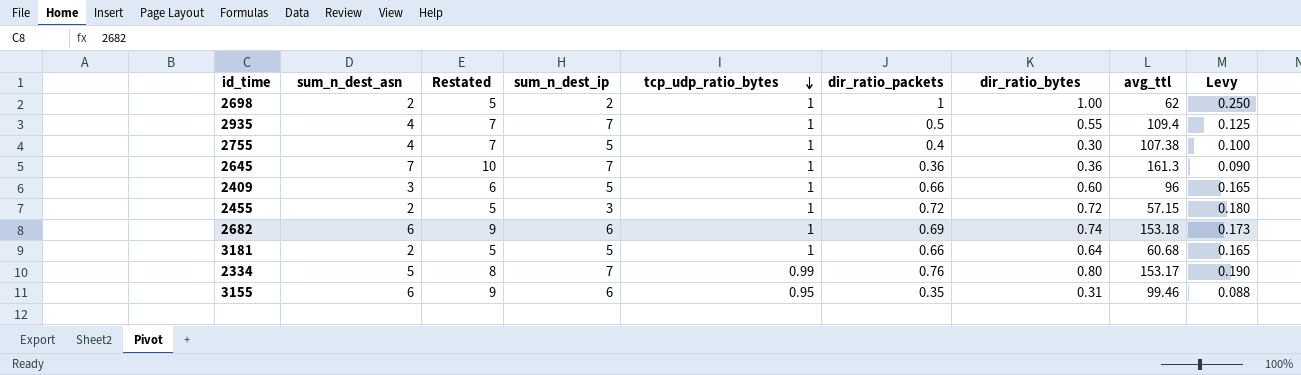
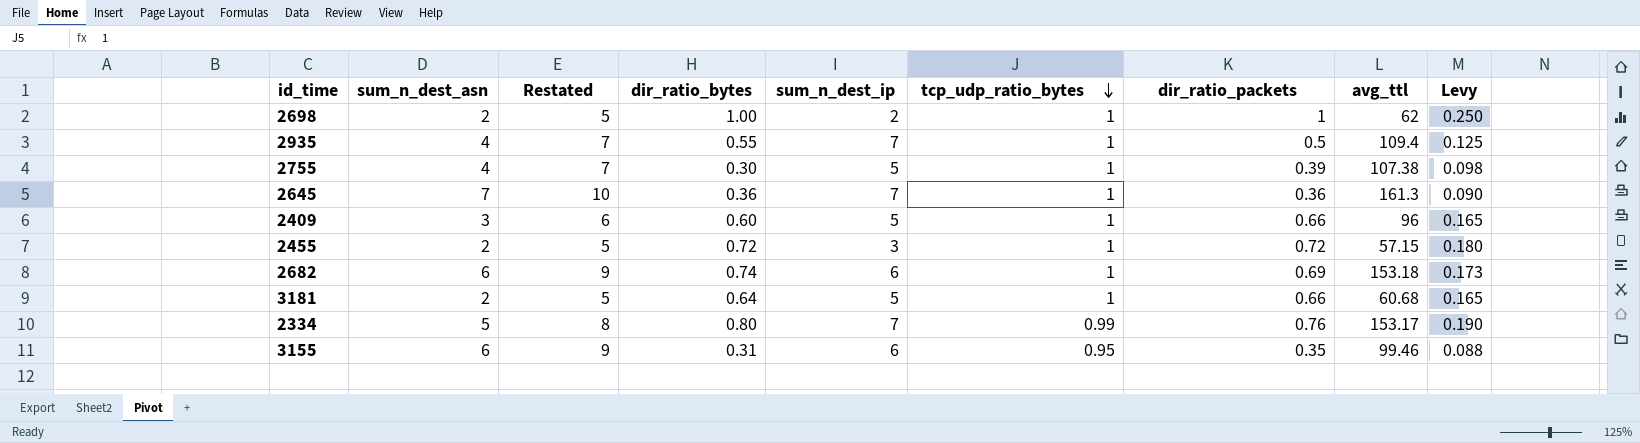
column dir_ratio_bytes | position: 7 -> 4
2755 | dir_ratio_packets: 0.4 -> 0.39
2755 | Levy: 0.100 -> 0.098

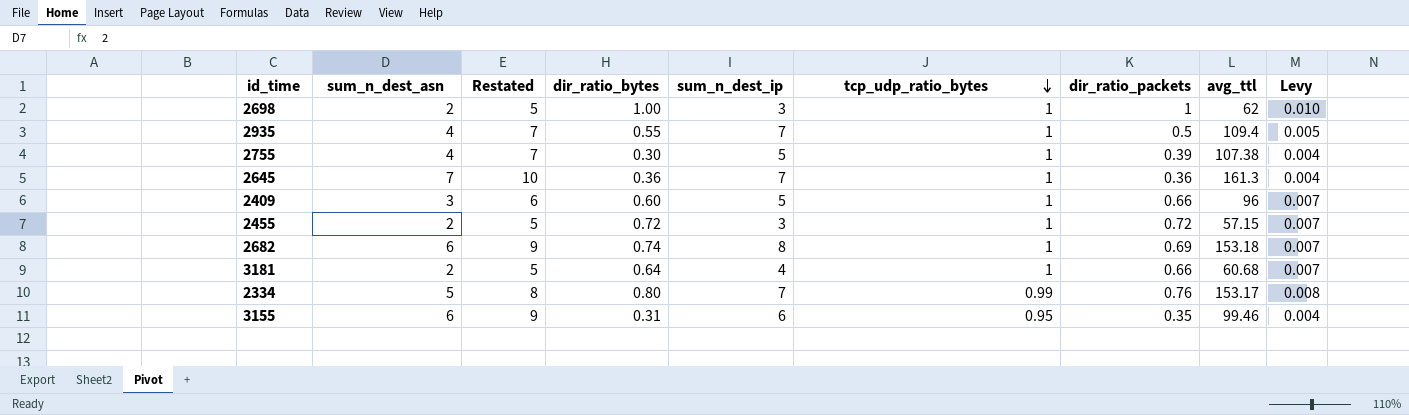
column Levy | formula: [dir_ratio_packets] * 0.25 -> [dir_ratio_packets] * 0.01
2698 | sum_n_dest_ip: 2 -> 3
2682 | sum_n_dest_ip: 6 -> 8
3181 | sum_n_dest_ip: 5 -> 4

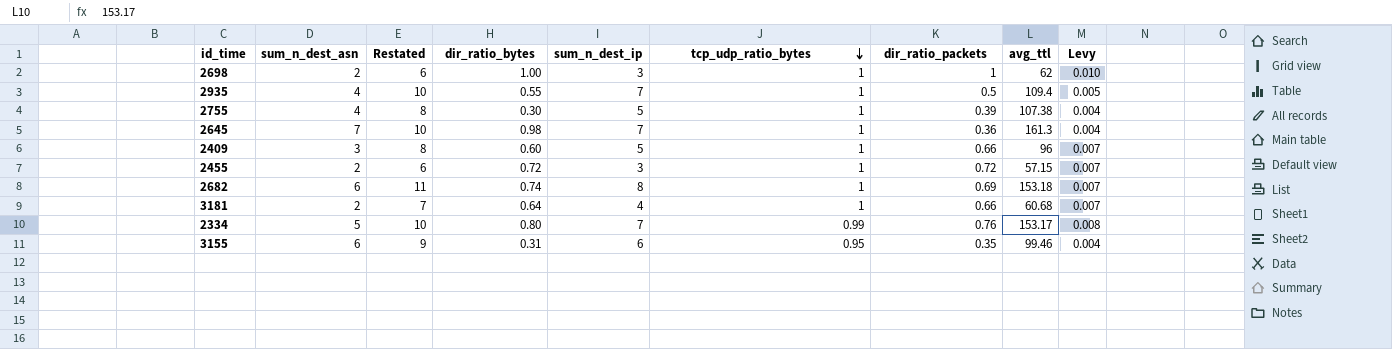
column Restated | formula: [sum_n_dest_asn] + 3 -> [sum_n_dest_ip] + 3
2645 | dir_ratio_bytes: 0.36 -> 0.98

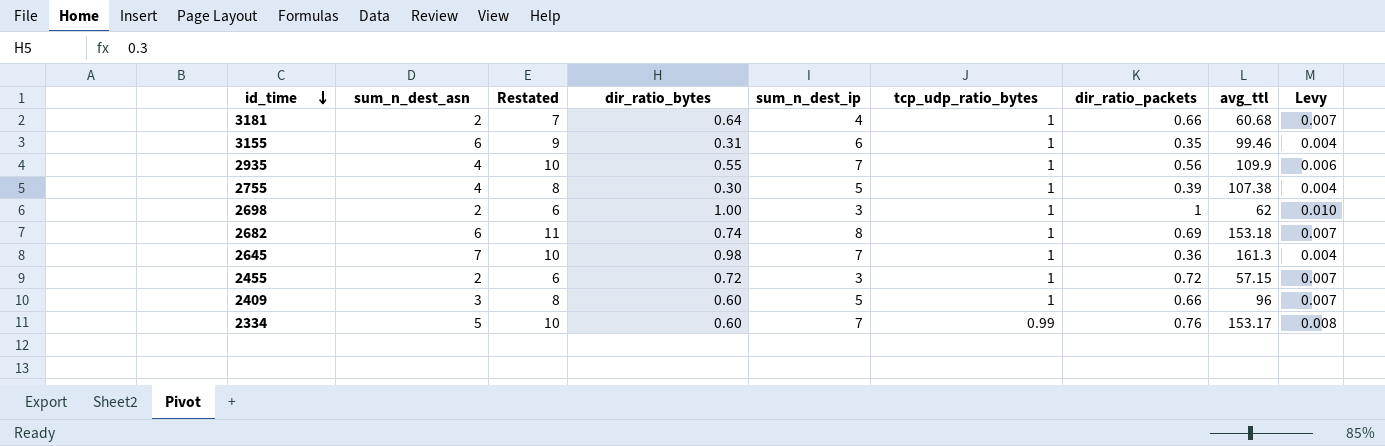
row order: tcp_udp_ratio_bytes descending -> id_time descending
3155 | tcp_udp_ratio_bytes: 0.95 -> 1
2935 | dir_ratio_packets: 0.5 -> 0.56
2935 | avg_ttl: 109.4 -> 109.9
2935 | Levy: 0.005 -> 0.006
2334 | dir_ratio_bytes: 0.80 -> 0.60

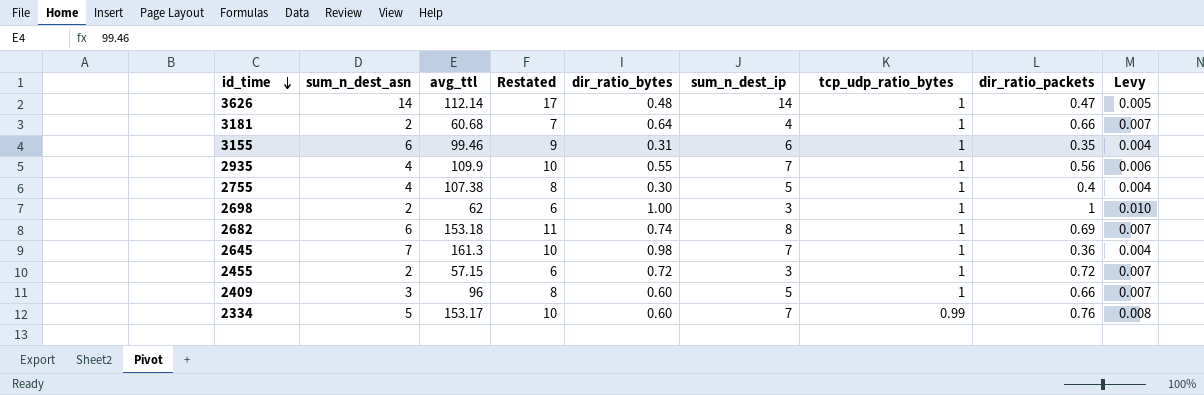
column avg_ttl | position: 8 -> 3
row 3626: none -> 14 | 112.14 | 17 | 0.48 | 14 | 1 | 0.47 | 0.005
2755 | dir_ratio_packets: 0.39 -> 0.4

